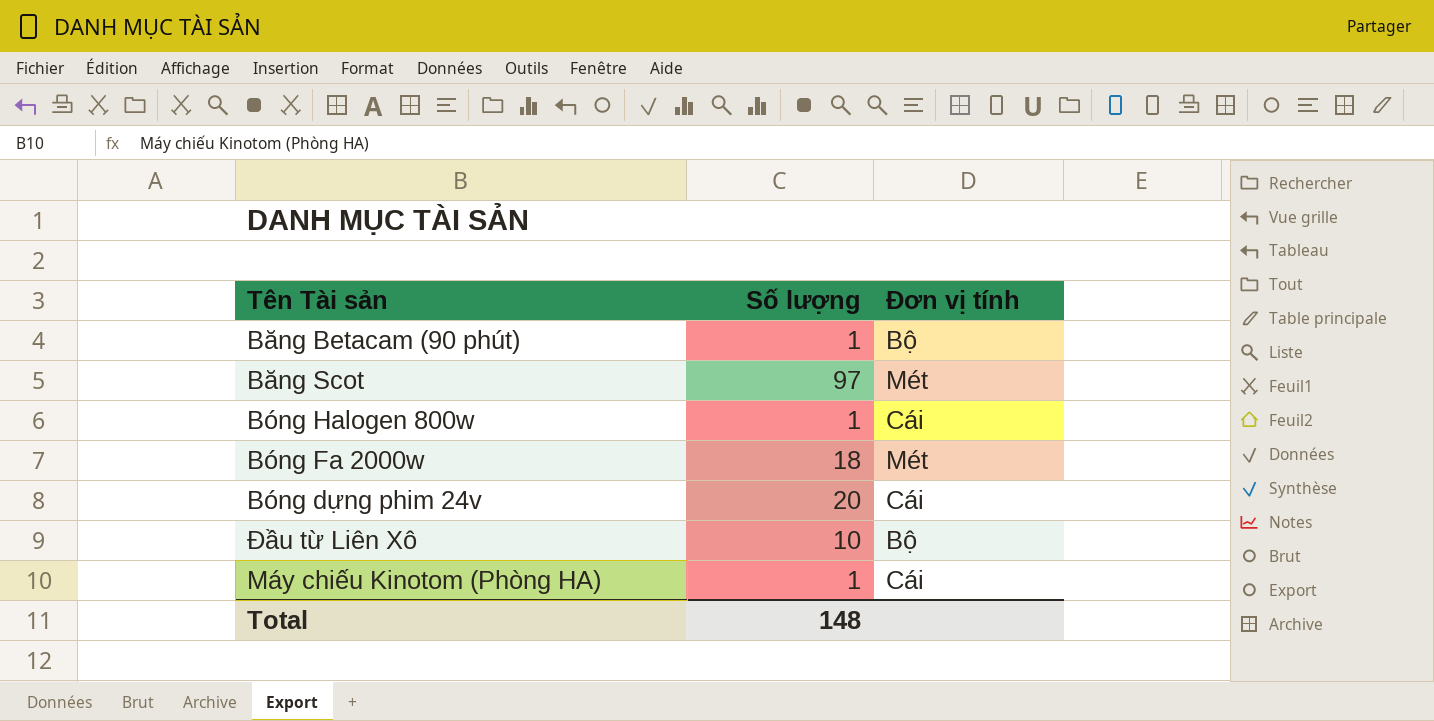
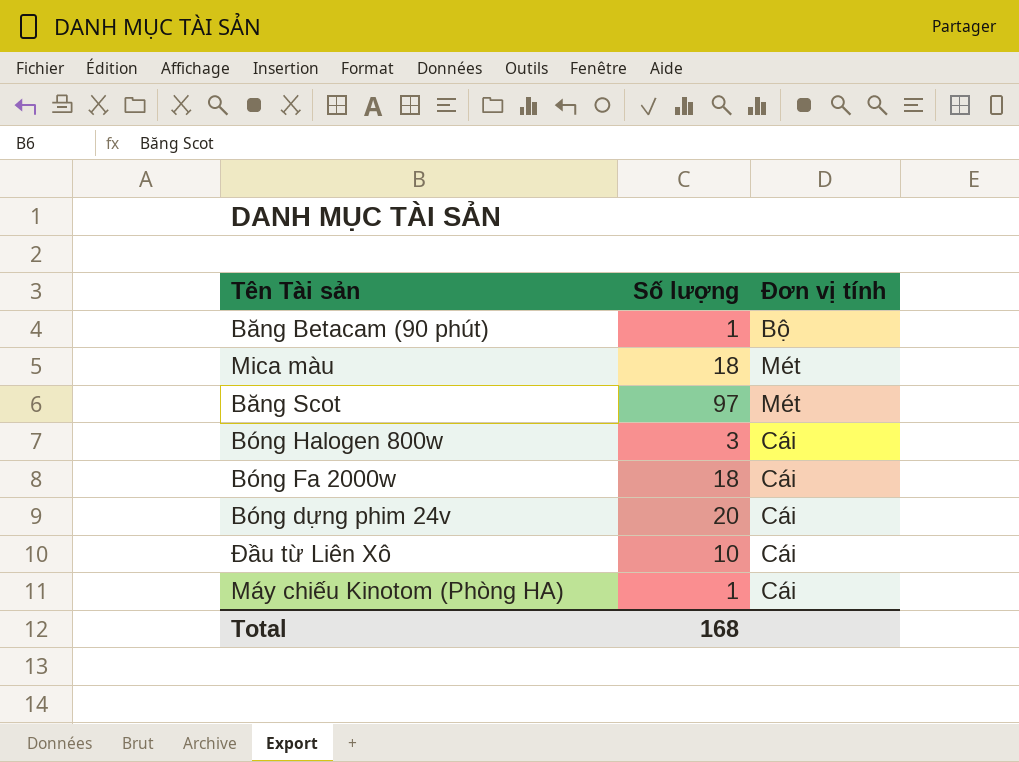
row Mica màu: none -> 18 | Mét
Bóng Halogen 800w | Số lượng: 1 -> 3
Bóng Fa 2000w | Đơn vị tính: Mét -> Cái
Đầu từ Liên Xô | Đơn vị tính: Bộ -> Cái
Total | Số lượng: 148 -> 168

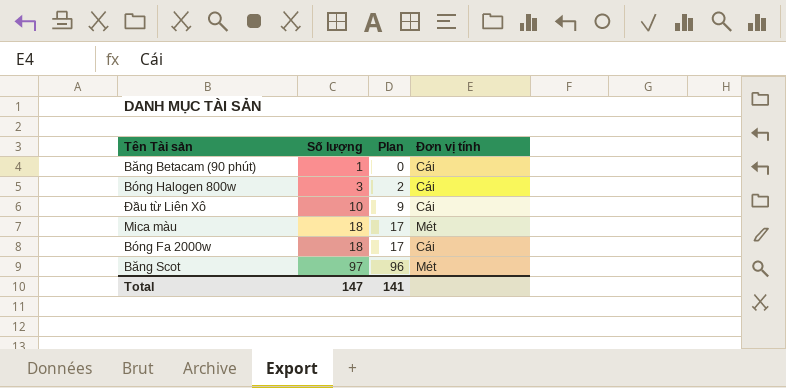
row order: none -> Số lượng ascending
column Plan | formula: none -> [Số lượng] - 1
row Bóng dựng phim 24v: 20 | Cái -> none
row Máy chiếu Kinotom (Phòng HA): 1 | Cái -> none
Băng Betacam (90 phút) | Đơn vị tính: Bộ -> Cái
Total | Số lượng: 168 -> 147

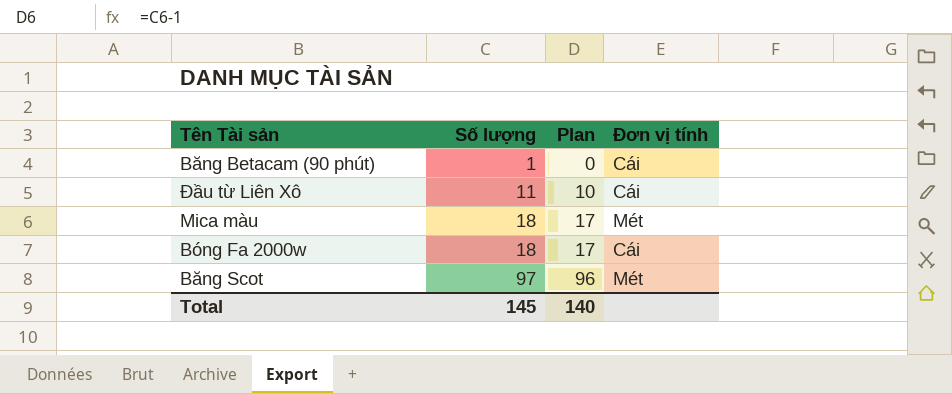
row Bóng Halogen 800w: 3 | 2 | Cái -> none
Đầu từ Liên Xô | Số lượng: 10 -> 11
Đầu từ Liên Xô | Plan: 9 -> 10
Total | Số lượng: 147 -> 145
Total | Plan: 141 -> 140

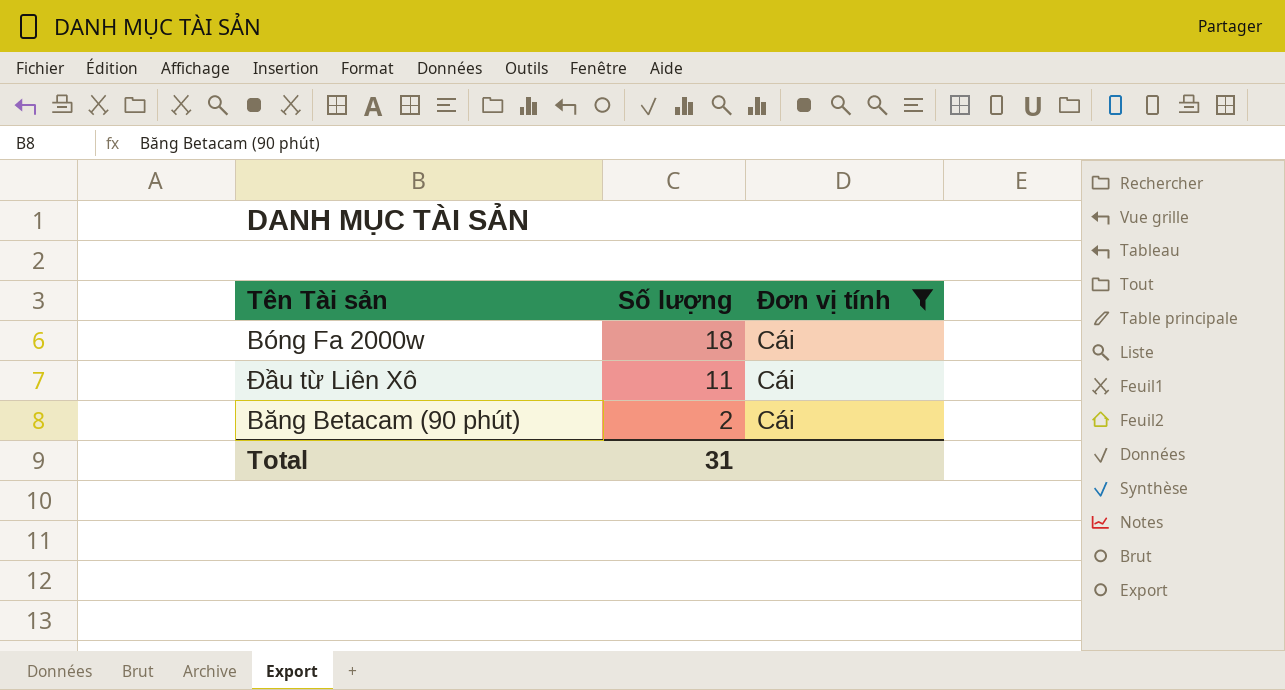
filter: none -> Đơn vị tính = Cái
row order: Số lượng ascending -> Số lượng descending
column Plan | formula: [Số lượng] - 1 -> none
Băng Betacam (90 phút) | Số lượng: 1 -> 2
Total | Số lượng: 145 -> 31

